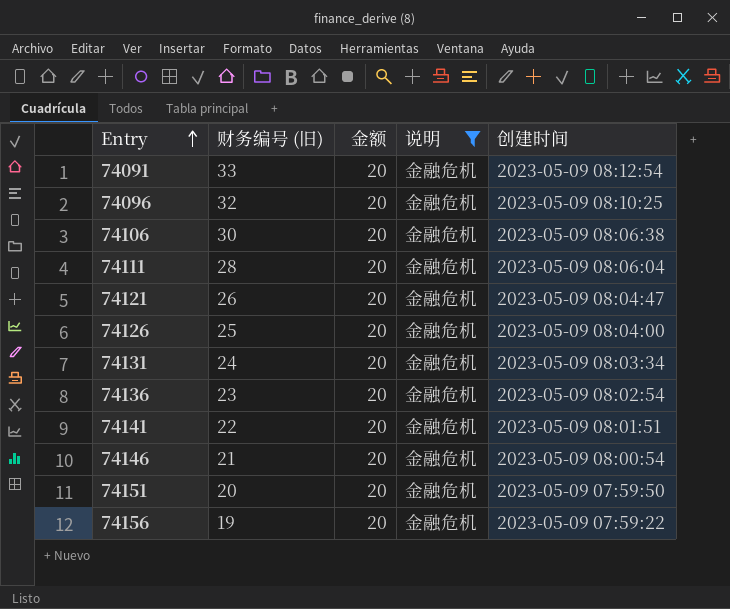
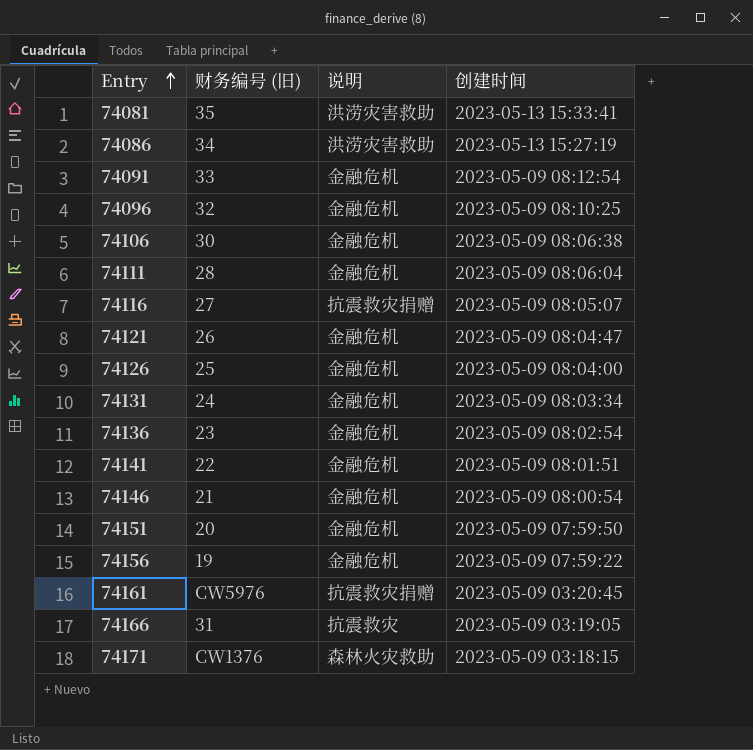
filter: 说明 = 金融危机 -> none
column 金额 | position: 3 -> none

